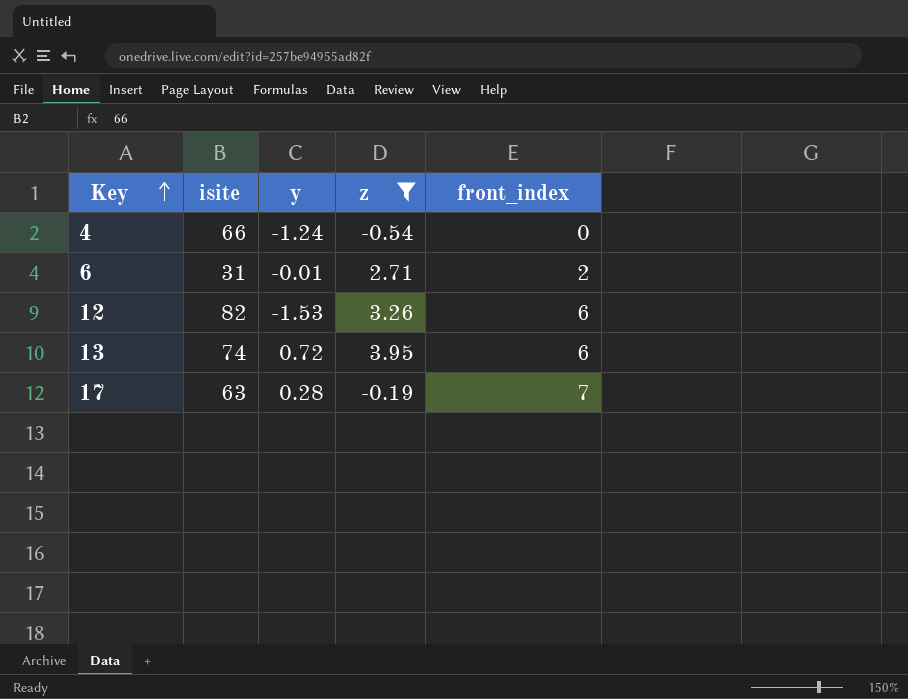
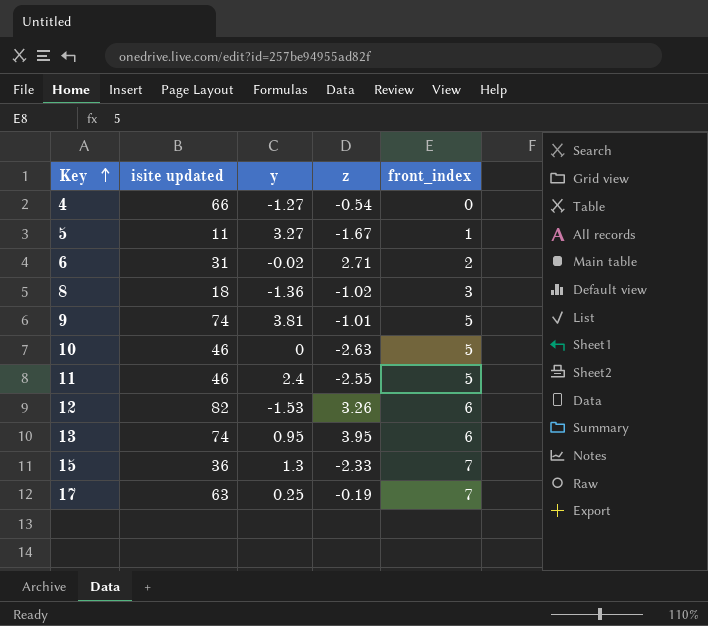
filter: z >= -0.54 -> none
column name: isite -> isite updated
4 | y: -1.24 -> -1.27
6 | y: -0.01 -> -0.02
13 | y: 0.72 -> 0.95
17 | y: 0.28 -> 0.25

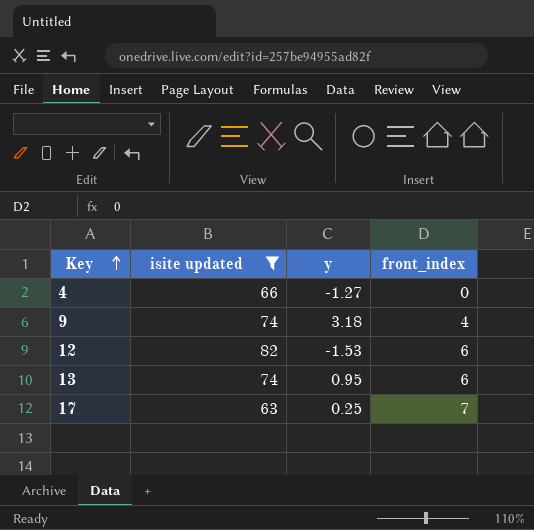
filter: none -> isite updated >= 63
column z | position: 4 -> none
9 | y: 3.81 -> 3.18
9 | front_index: 5 -> 4

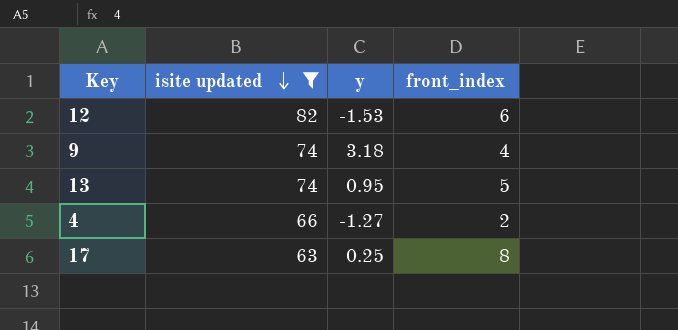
row order: Key ascending -> isite updated descending
13 | front_index: 6 -> 5
4 | front_index: 0 -> 2
17 | front_index: 7 -> 8

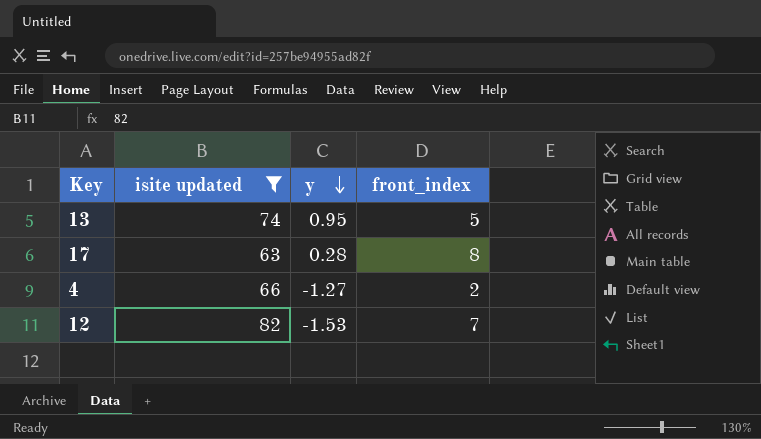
row order: isite updated descending -> y descending
row 9: 74 | 3.18 | 4 -> none
17 | y: 0.25 -> 0.28
12 | front_index: 6 -> 7

